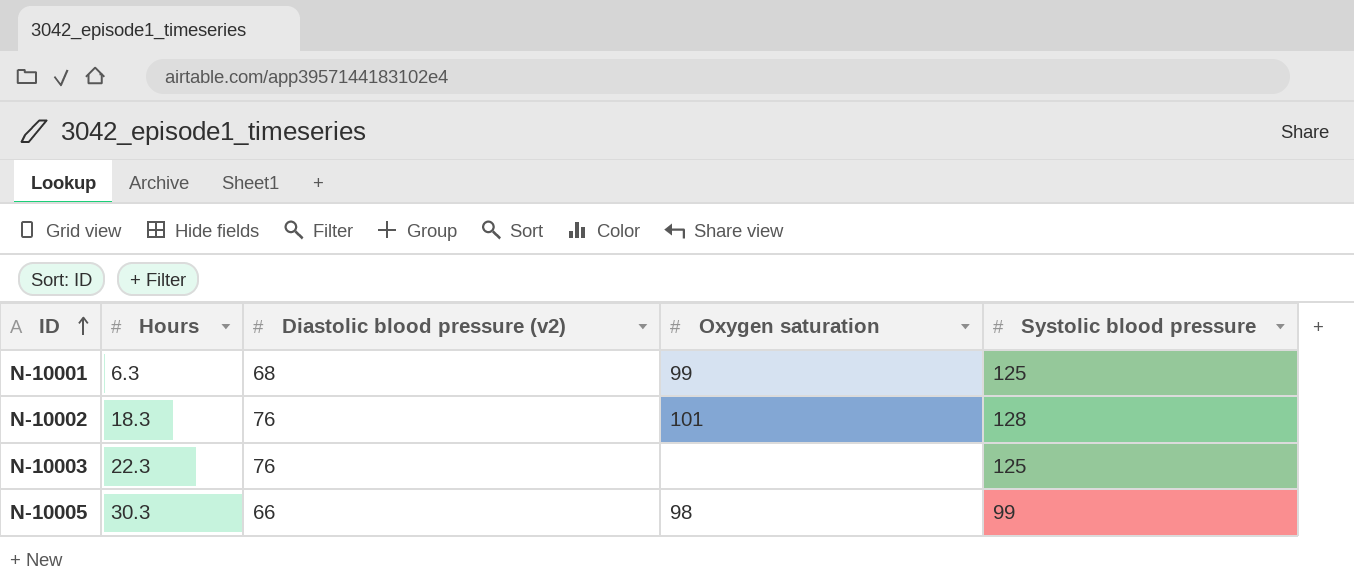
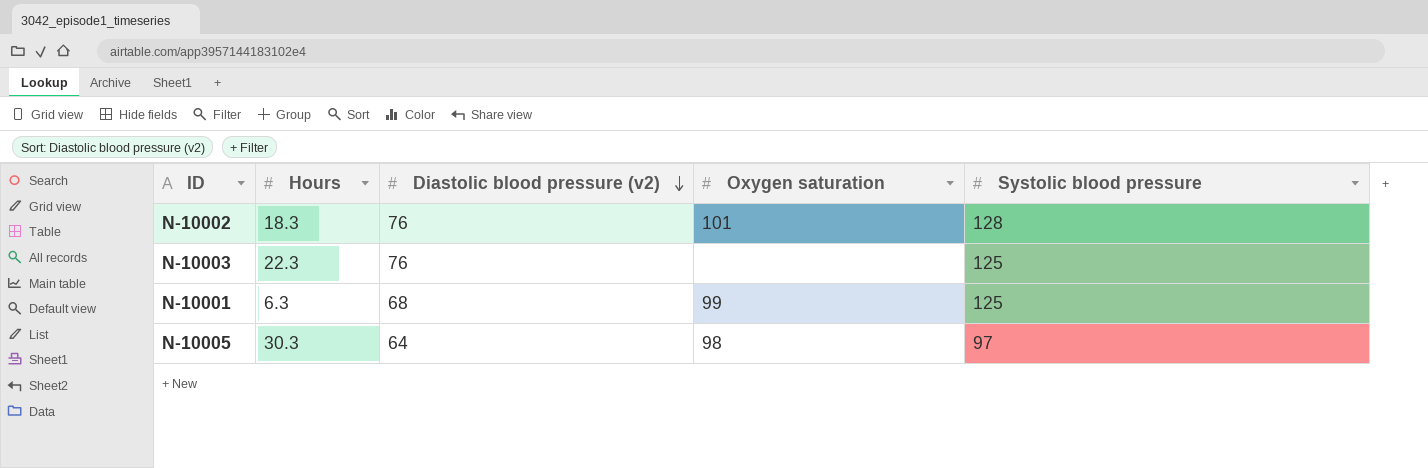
row order: ID ascending -> Diastolic blood pressure (v2) descending
N-10005 | Diastolic blood pressure (v2): 66 -> 64
N-10005 | Systolic blood pressure: 99 -> 97

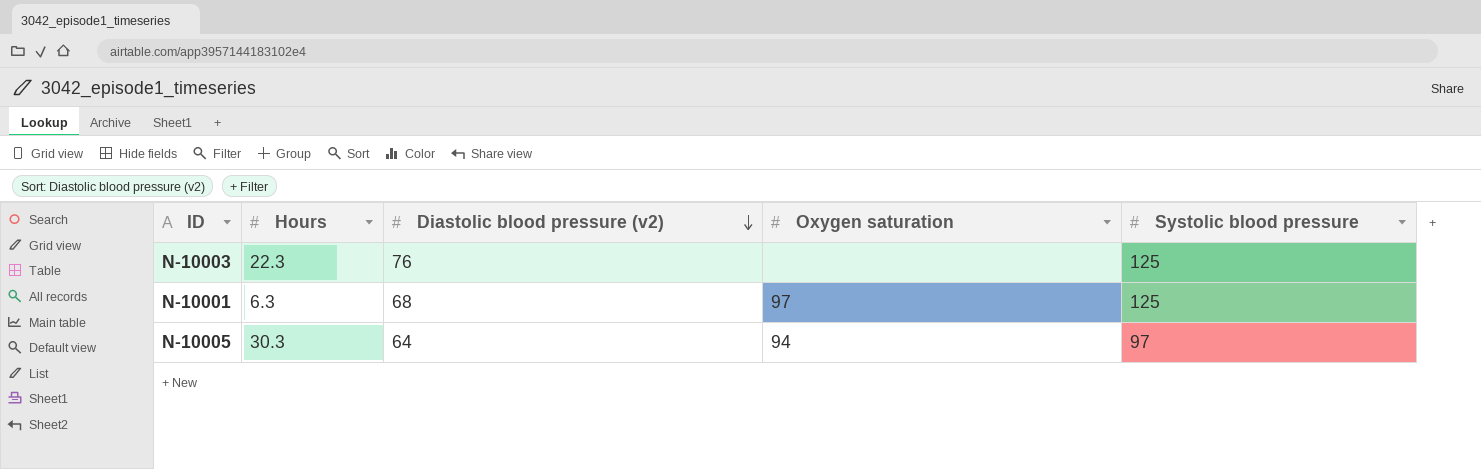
row N-10002: 18.3 | 76 | 101 | 128 -> none
N-10001 | Oxygen saturation: 99 -> 97
N-10005 | Oxygen saturation: 98 -> 94

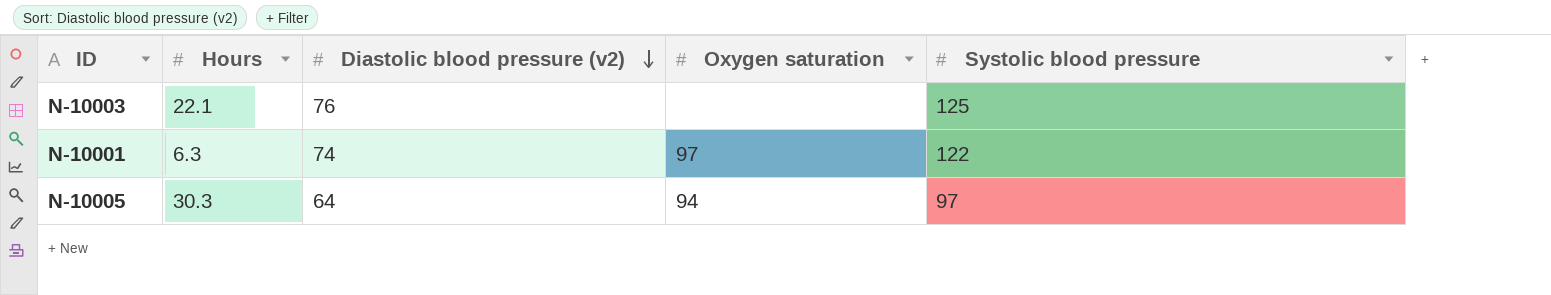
N-10003 | Hours: 22.3 -> 22.1
N-10001 | Diastolic blood pressure (v2): 68 -> 74
N-10001 | Systolic blood pressure: 125 -> 122

